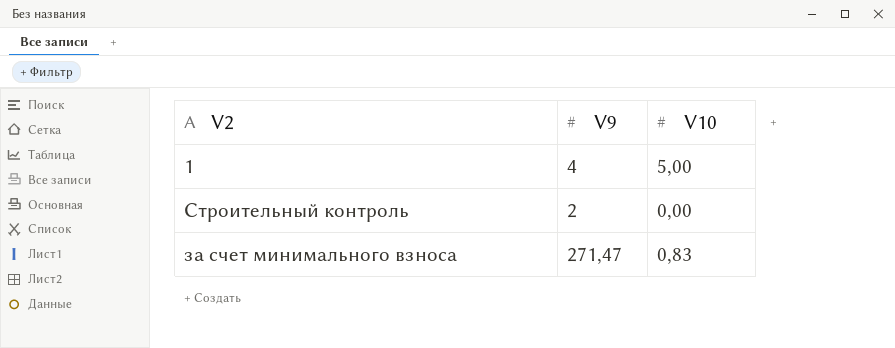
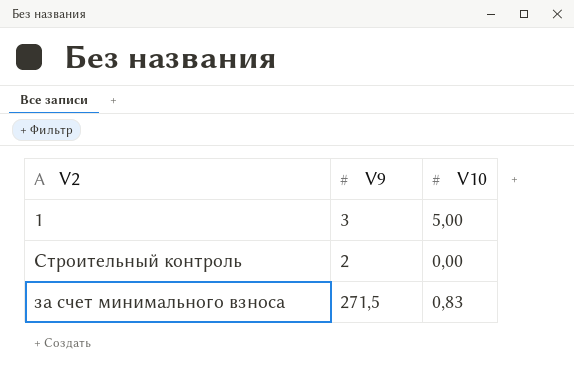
1 | V9: 4 -> 3
за счет минимального взноса | V9: 271,47 -> 271,5

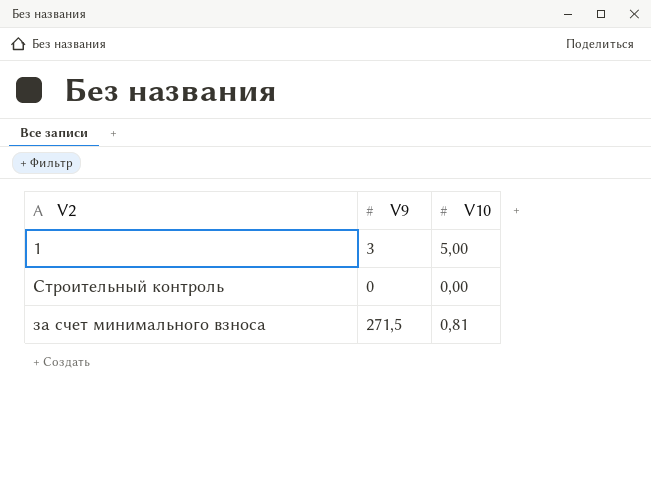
Строительный контроль | V9: 2 -> 0
за счет минимального взноса | V10: 0,83 -> 0,81

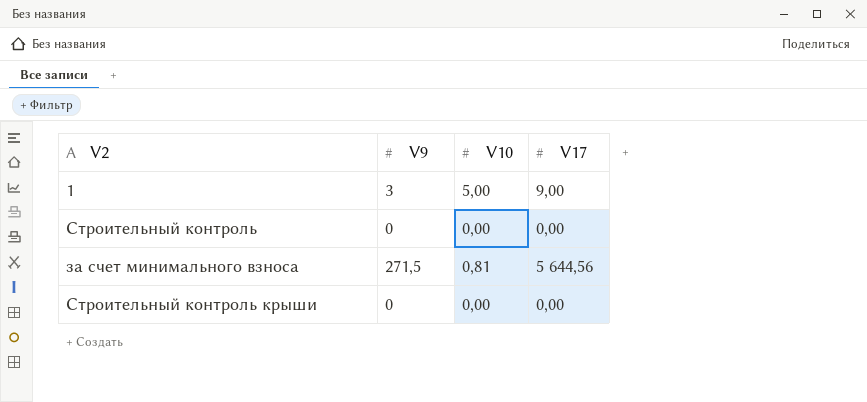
column V17 | position: none -> 4
row Строительный контроль крыши: none -> 0 | 0,00 | 0,00

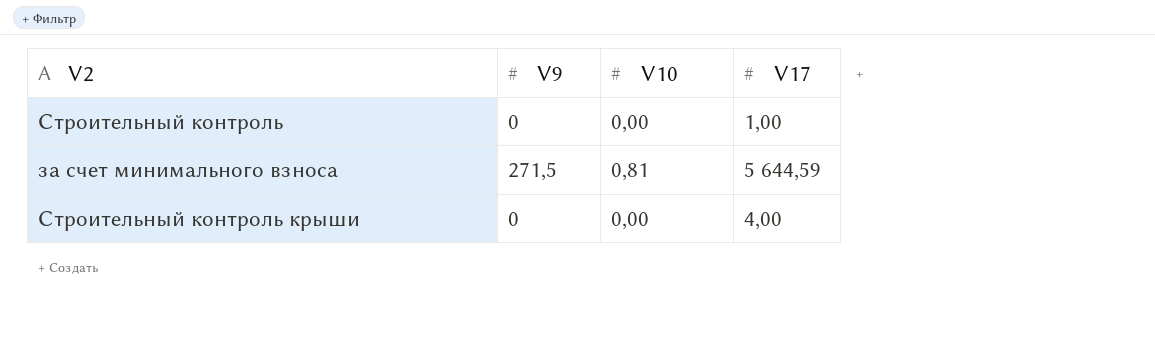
row 1: 3 | 5,00 | 9,00 -> none
Строительный контроль | V17: 0,00 -> 1,00
за счет минимального взноса | V17: 5 644,56 -> 5 644,59
Строительный контроль крыши | V17: 0,00 -> 4,00

